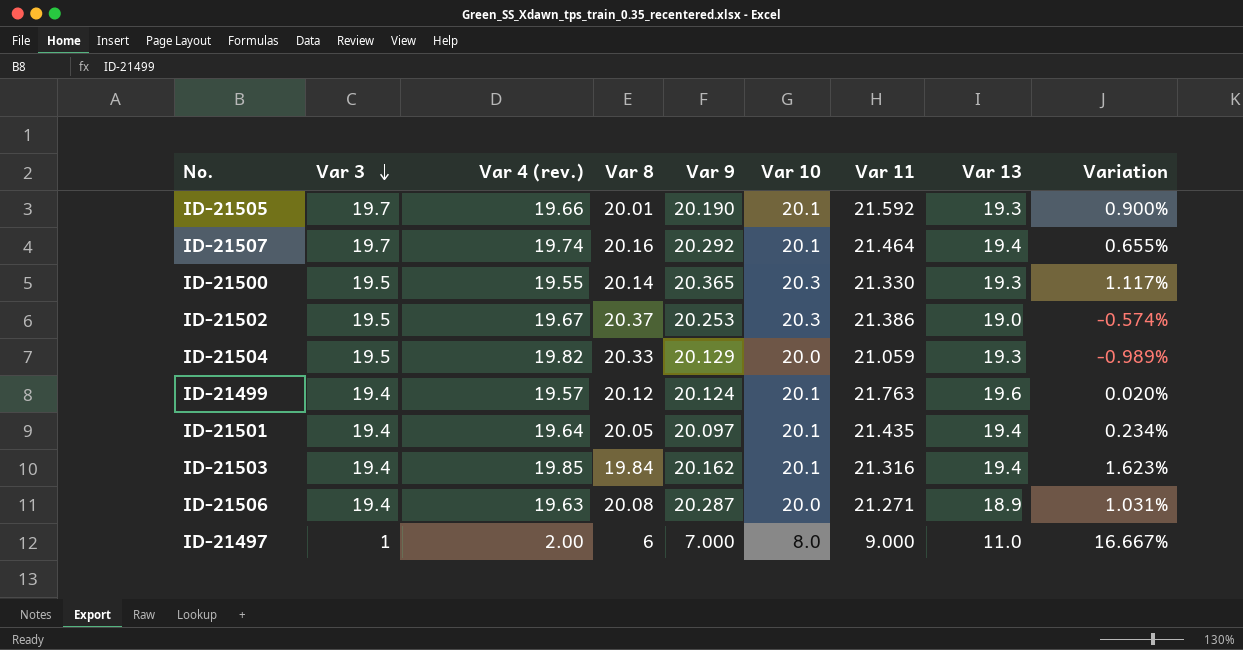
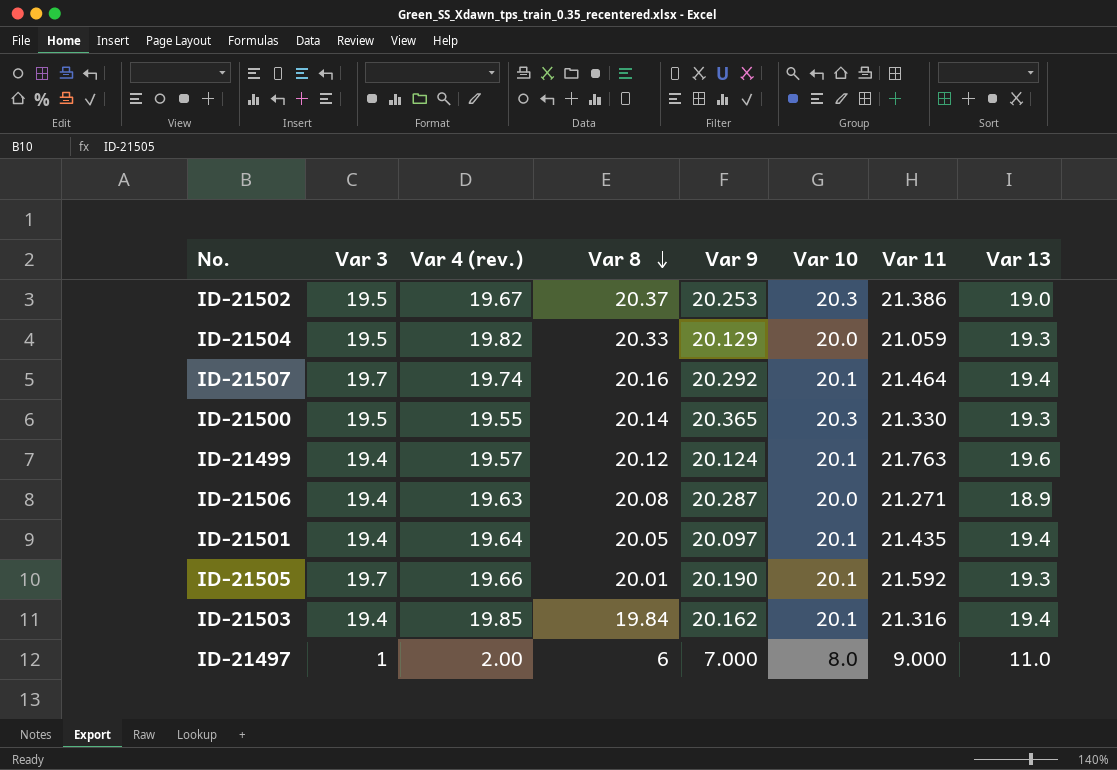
row order: Var 3 descending -> Var 8 descending
column Variation | formula: ([Var 9] - [Var 8]) / [Var 8] -> none

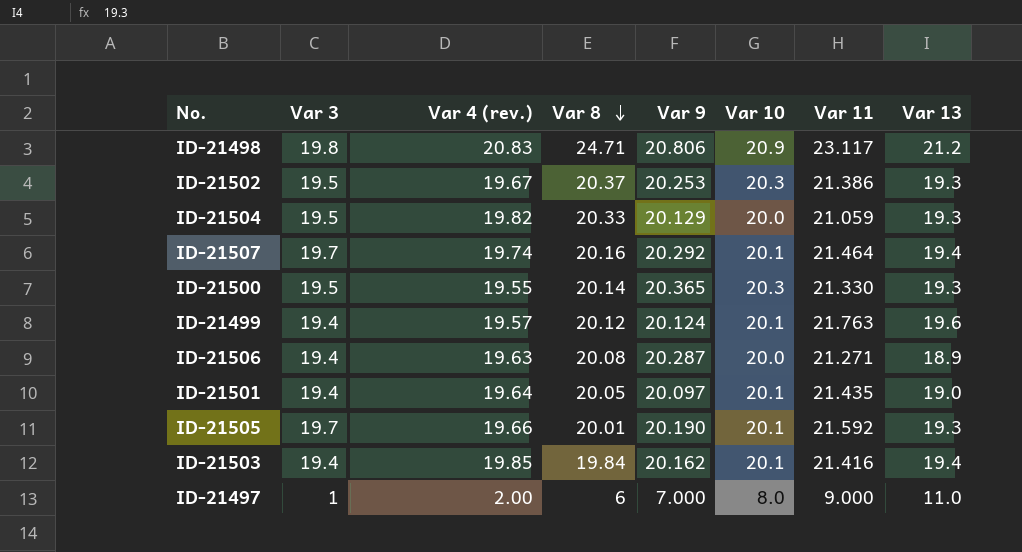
row ID-21498: none -> 19.8 | 20.83 | 24.71 | 20.806 | 20.9 | 23.117 | 21.2
ID-21502 | Var 13: 19.0 -> 19.3
ID-21501 | Var 13: 19.4 -> 19.0
ID-21503 | Var 11: 21.316 -> 21.416

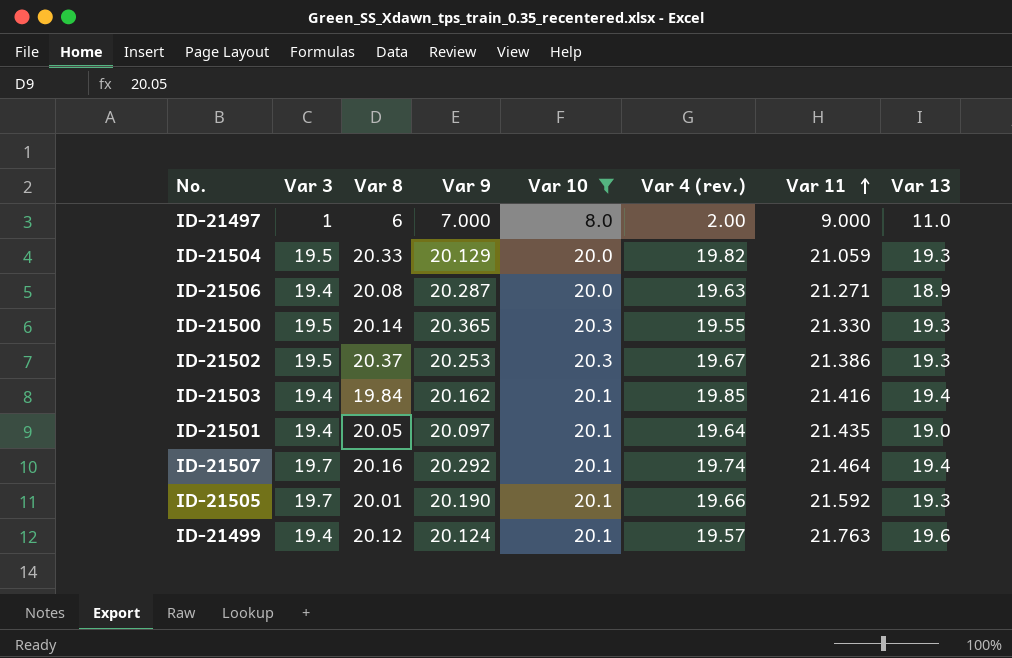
filter: none -> Var 10 != 20.9
row order: Var 8 descending -> Var 11 ascending
column Var 4 (rev.) | position: 3 -> 6

